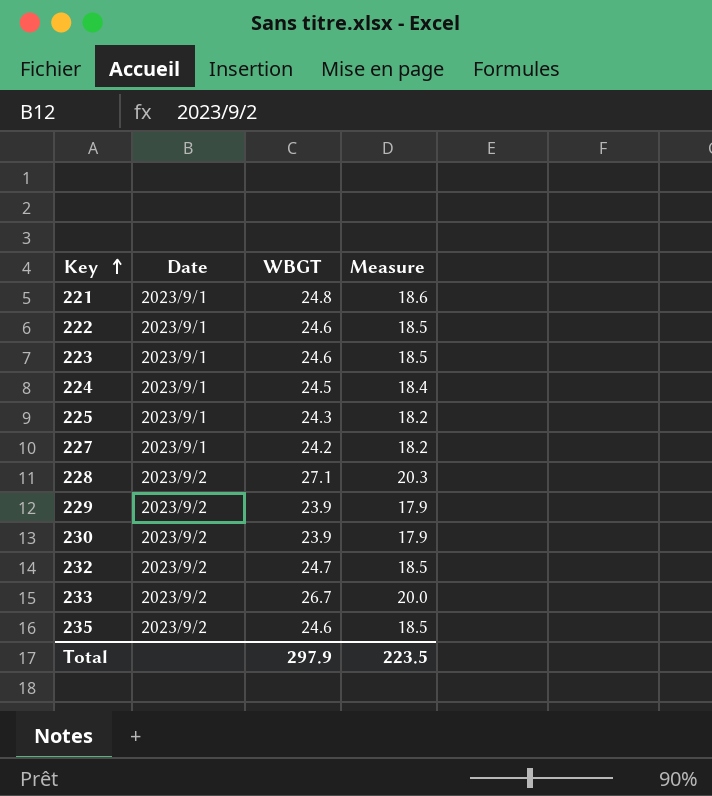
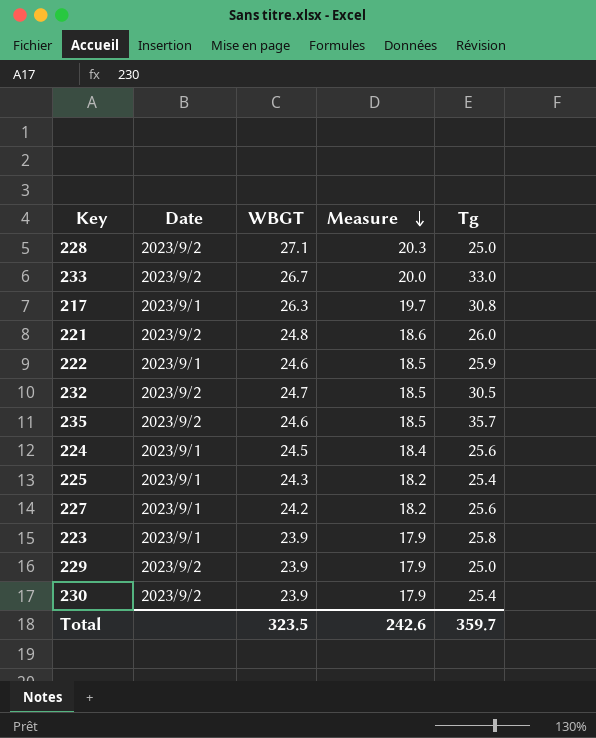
row order: Key ascending -> Measure descending
column Tg | position: none -> 5
row 217: none -> 2023/9/1 | 26.3 | 19.7 | 30.8
221 | Date: 2023/9/1 -> 2023/9/2
223 | WBGT: 24.6 -> 23.9
223 | Measure: 18.5 -> 17.9
Total | WBGT: 297.9 -> 323.5
Total | Measure: 223.5 -> 242.6

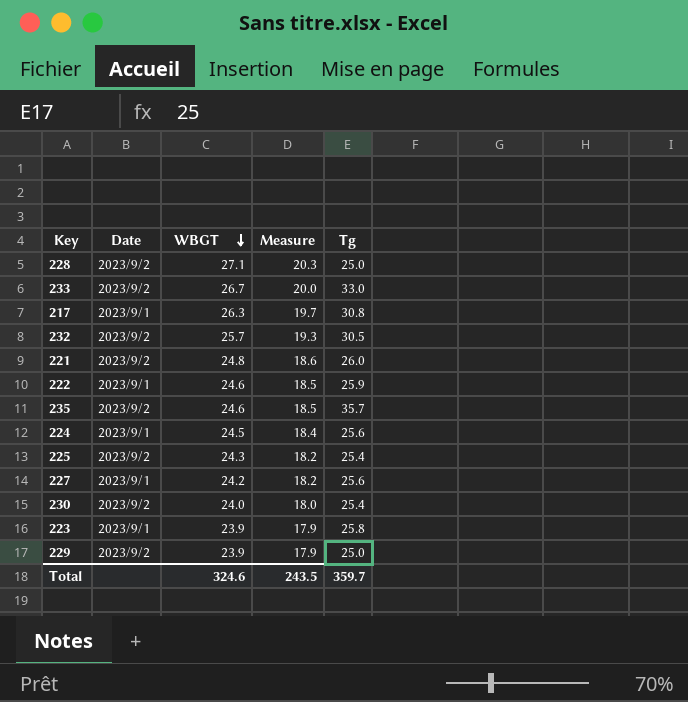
row order: Measure descending -> WBGT descending
232 | WBGT: 24.7 -> 25.7
232 | Measure: 18.5 -> 19.3
225 | Date: 2023/9/1 -> 2023/9/2
230 | WBGT: 23.9 -> 24.0
230 | Measure: 17.9 -> 18.0
Total | WBGT: 323.5 -> 324.6
Total | Measure: 242.6 -> 243.5

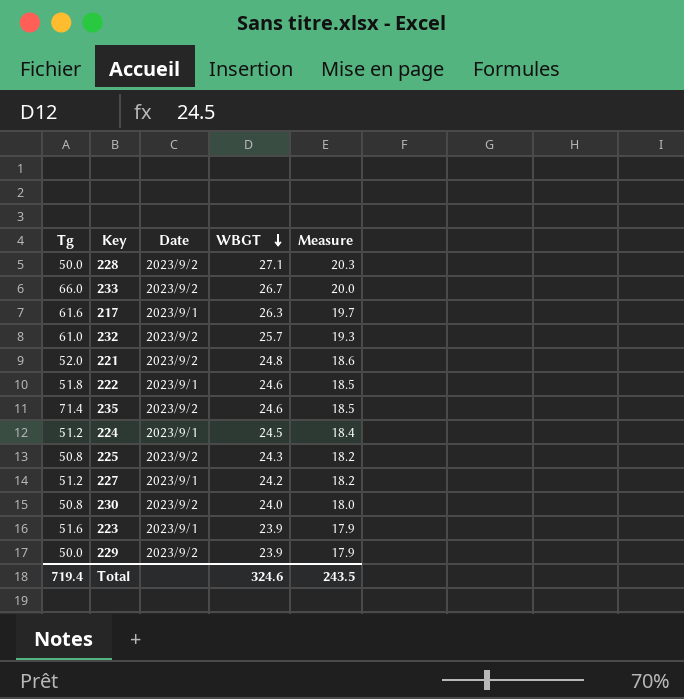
column Tg | position: 5 -> 1
228 | Tg: 25.0 -> 50.0
233 | Tg: 33.0 -> 66.0
217 | Tg: 30.8 -> 61.6
232 | Tg: 30.5 -> 61.0
221 | Tg: 26.0 -> 52.0
222 | Tg: 25.9 -> 51.8
235 | Tg: 35.7 -> 71.4
224 | Tg: 25.6 -> 51.2
225 | Tg: 25.4 -> 50.8
227 | Tg: 25.6 -> 51.2
230 | Tg: 25.4 -> 50.8
223 | Tg: 25.8 -> 51.6
229 | Tg: 25.0 -> 50.0
Total | Tg: 359.7 -> 719.4

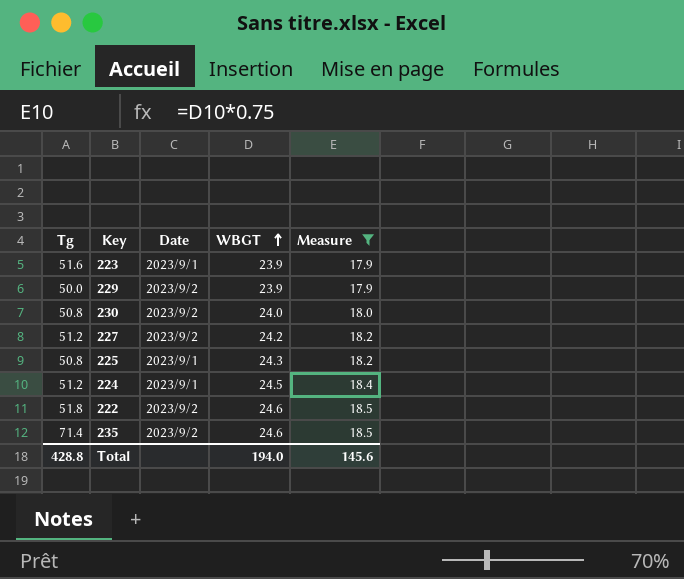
filter: none -> Measure <= 18.5
row order: WBGT descending -> WBGT ascending
227 | Date: 2023/9/1 -> 2023/9/2
225 | Date: 2023/9/2 -> 2023/9/1
222 | Date: 2023/9/1 -> 2023/9/2
Total | Tg: 719.4 -> 428.8
Total | WBGT: 324.6 -> 194.0
Total | Measure: 243.5 -> 145.6

